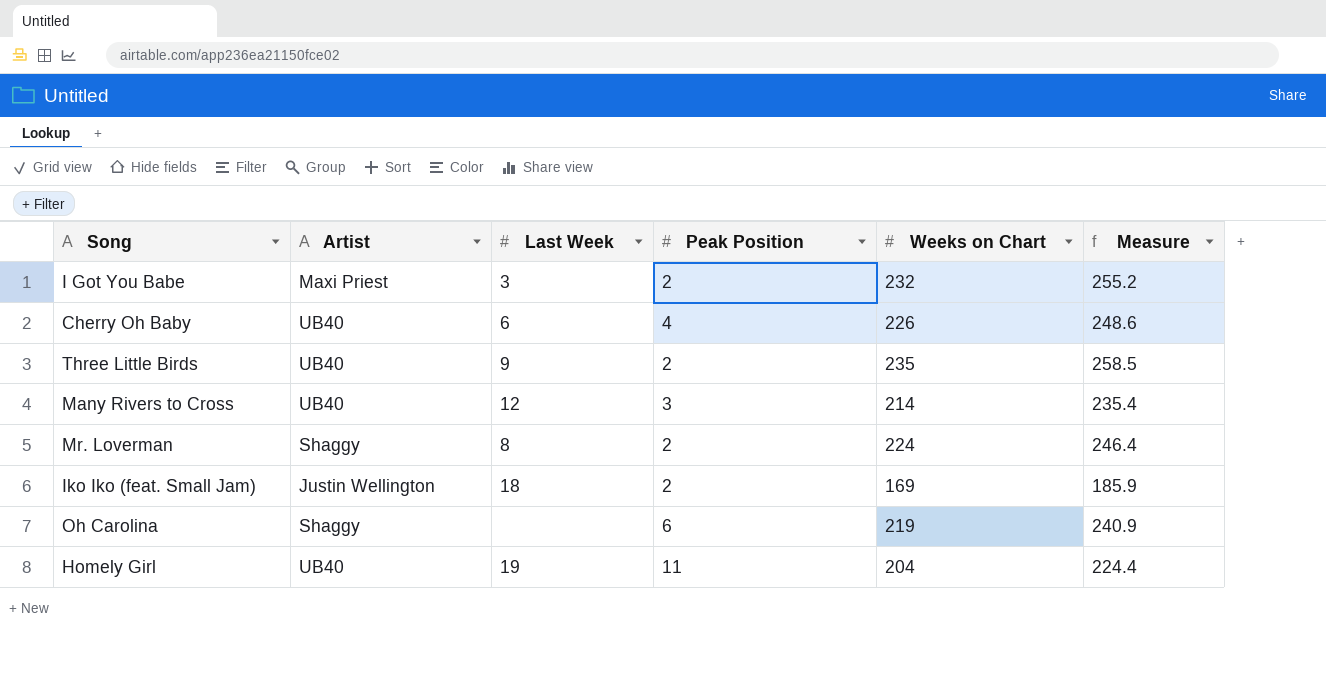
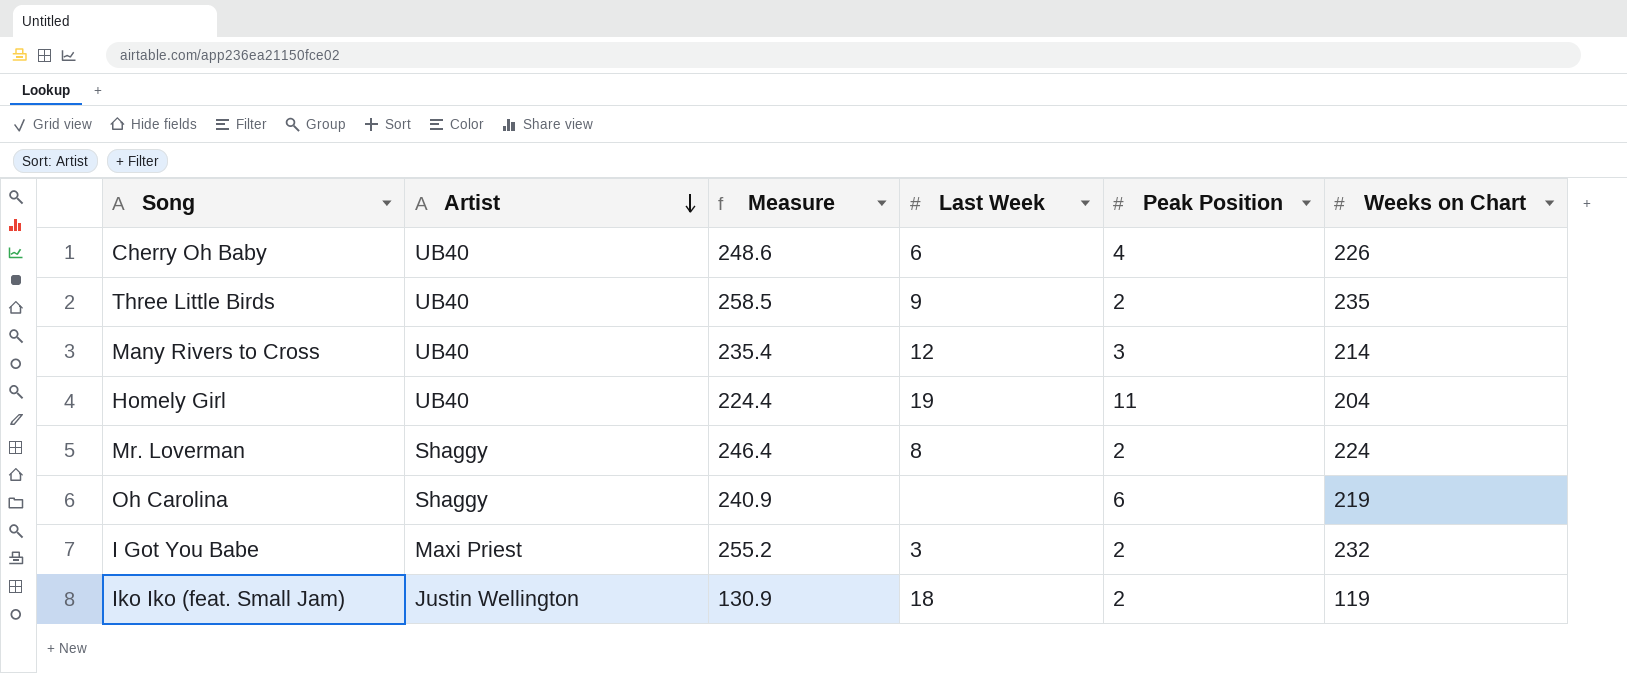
row order: none -> Artist descending
column Measure | position: 6 -> 3
Iko Iko (feat. Small Jam) | Measure: 185.9 -> 130.9
Iko Iko (feat. Small Jam) | Weeks on Chart: 169 -> 119

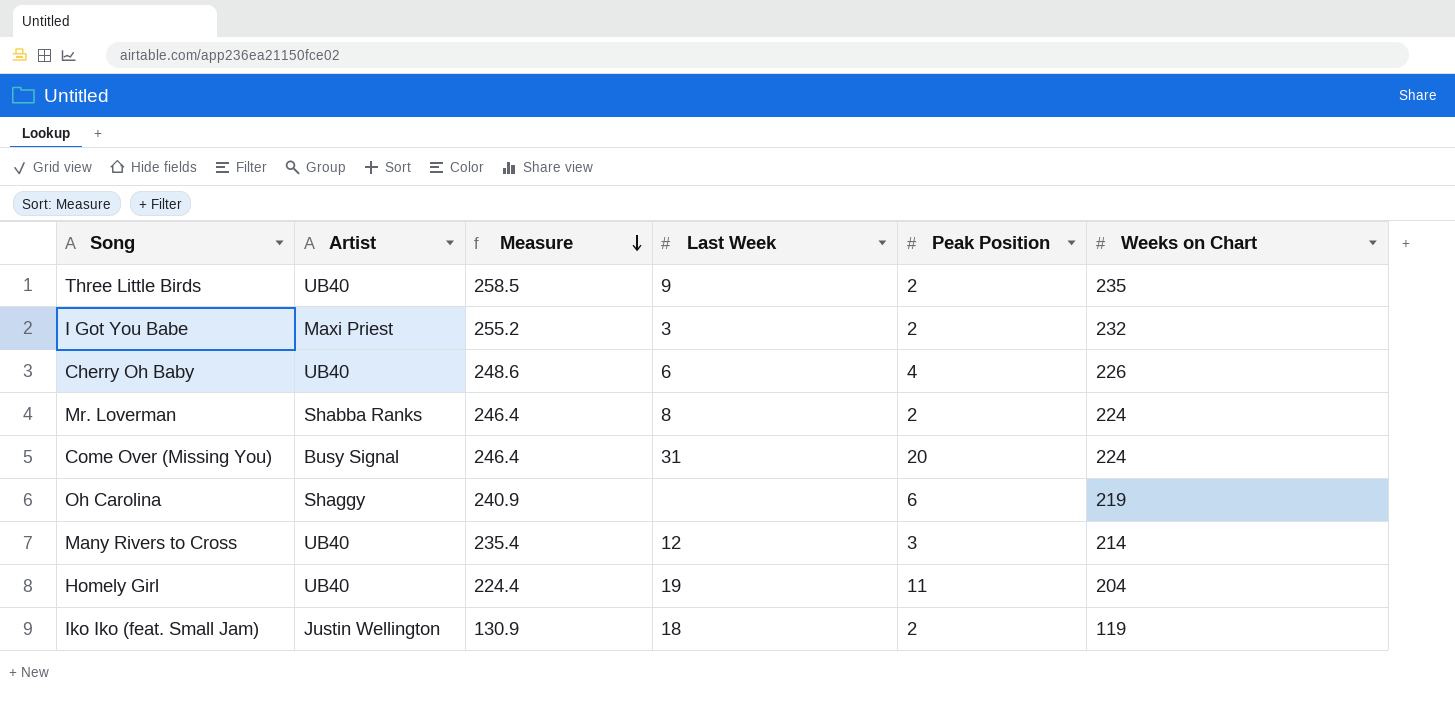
row order: Artist descending -> Measure descending
Mr. Loverman | Artist: Shaggy -> Shabba Ranks
row Come Over (Missing You): none -> Busy Signal | 246.4 | 31 | 20 | 224

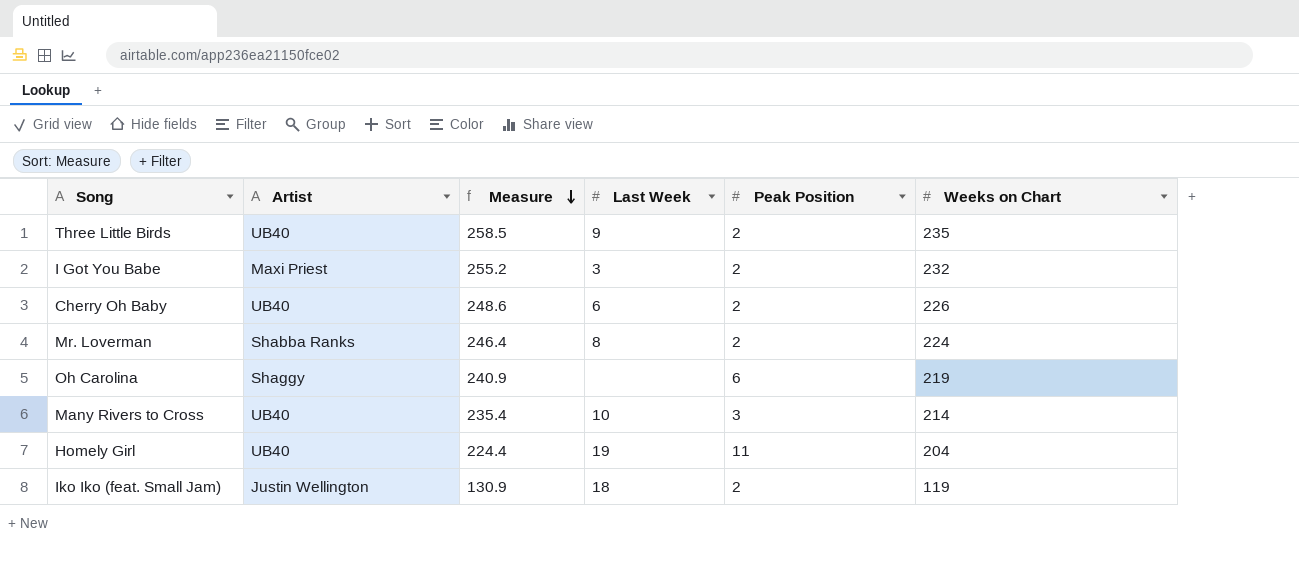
row Come Over (Missing You): Busy Signal | 246.4 | 31 | 20 | 224 -> none
Cherry Oh Baby | Peak Position: 4 -> 2
Many Rivers to Cross | Last Week: 12 -> 10

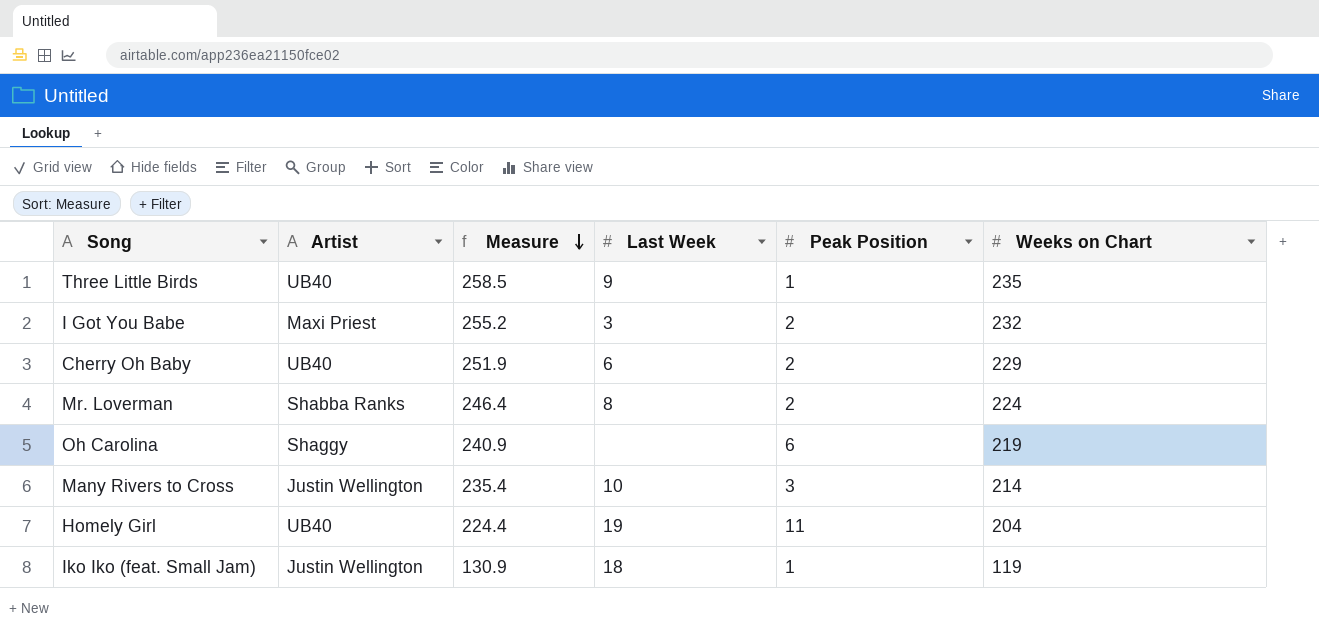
Three Little Birds | Peak Position: 2 -> 1
Cherry Oh Baby | Measure: 248.6 -> 251.9
Cherry Oh Baby | Weeks on Chart: 226 -> 229
Many Rivers to Cross | Artist: UB40 -> Justin Wellington
Iko Iko (feat. Small Jam) | Peak Position: 2 -> 1

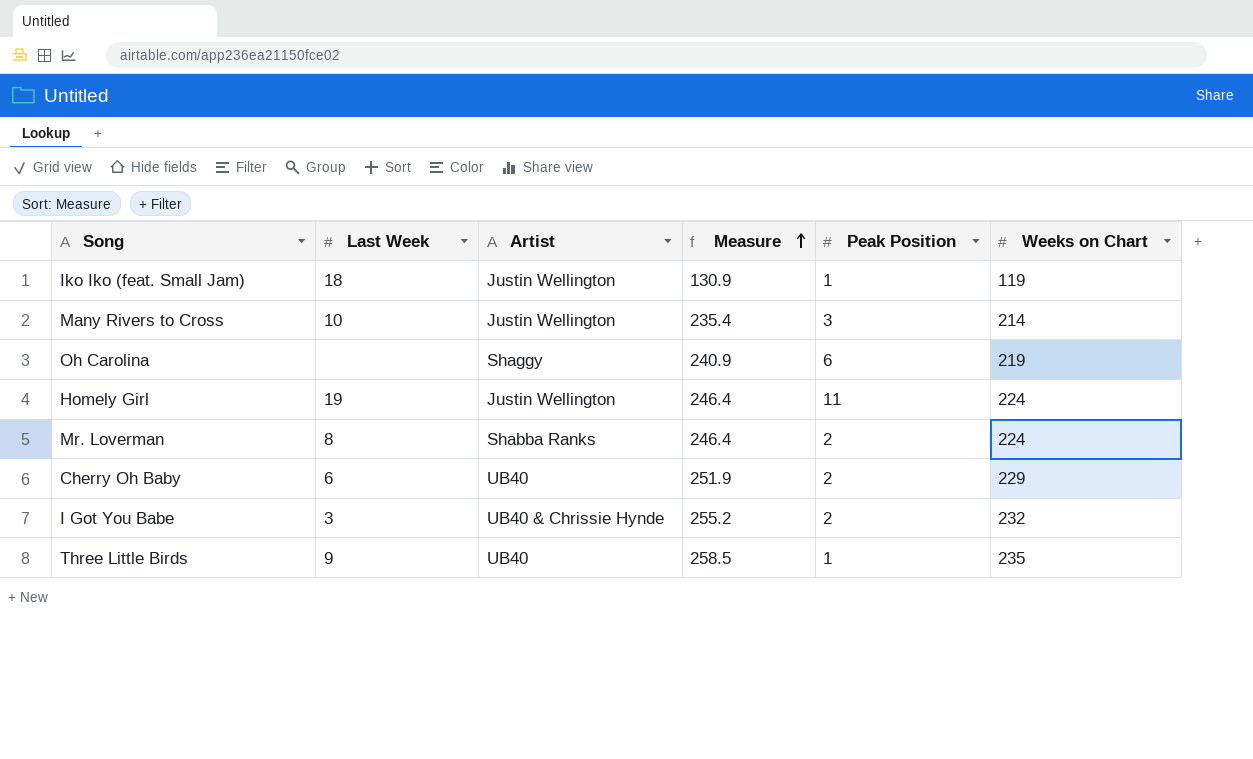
row order: Measure descending -> Measure ascending
column Last Week | position: 4 -> 2
Homely Girl | Artist: UB40 -> Justin Wellington
Homely Girl | Measure: 224.4 -> 246.4
Homely Girl | Weeks on Chart: 204 -> 224
I Got You Babe | Artist: Maxi Priest -> UB40 & Chrissie Hynde

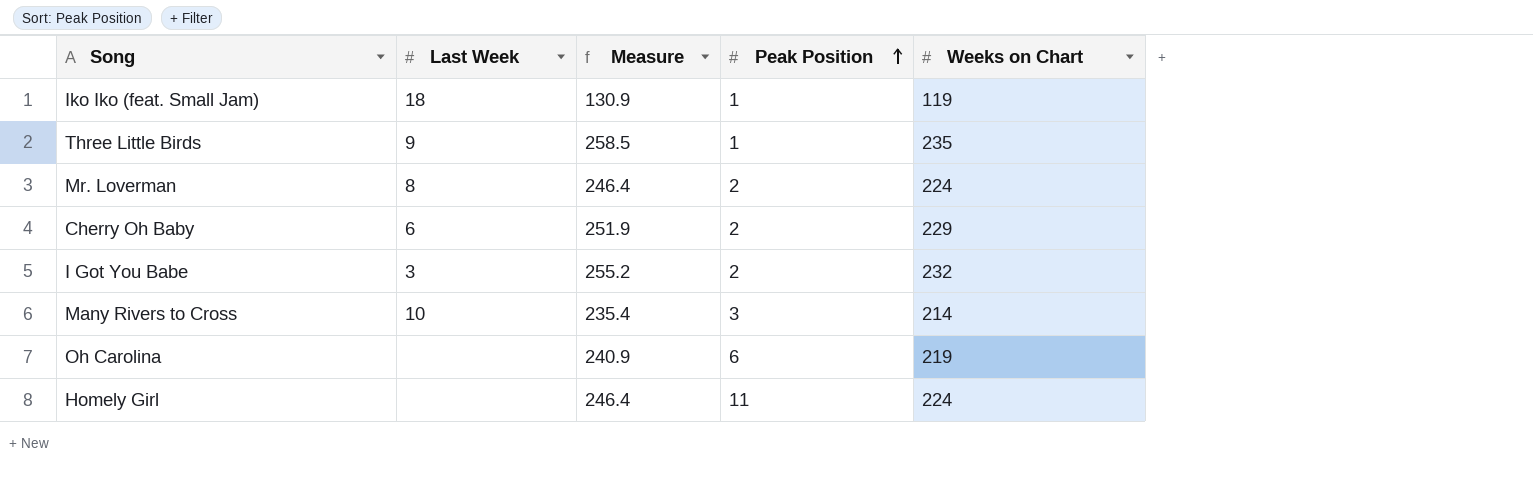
row order: Measure ascending -> Peak Position ascending
column Artist | position: 3 -> none
Homely Girl | Last Week: 19 -> none

